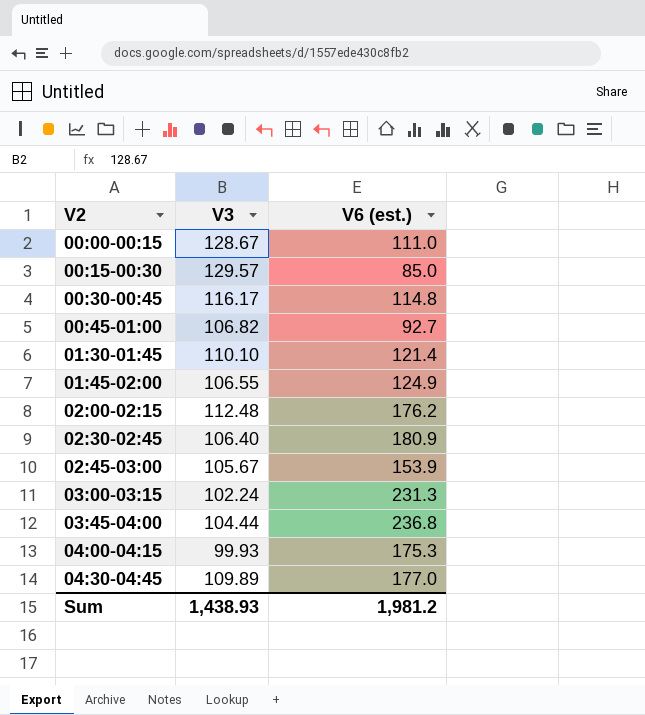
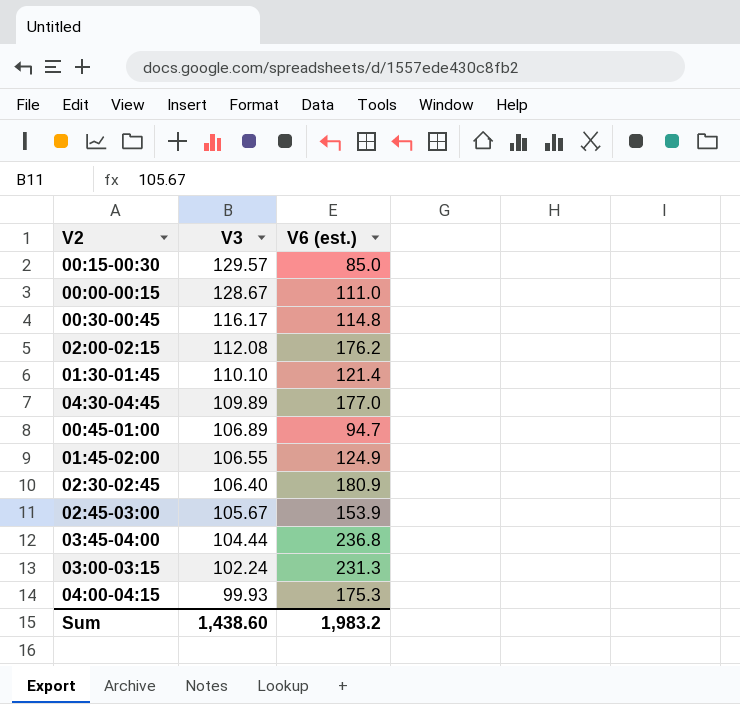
row order: V2 ascending -> V3 descending
02:00-02:15 | V3: 112.48 -> 112.08
00:45-01:00 | V3: 106.82 -> 106.89
00:45-01:00 | V6 (est.): 92.7 -> 94.7
Sum | V3: 1,438.93 -> 1,438.60
Sum | V6 (est.): 1,981.2 -> 1,983.2

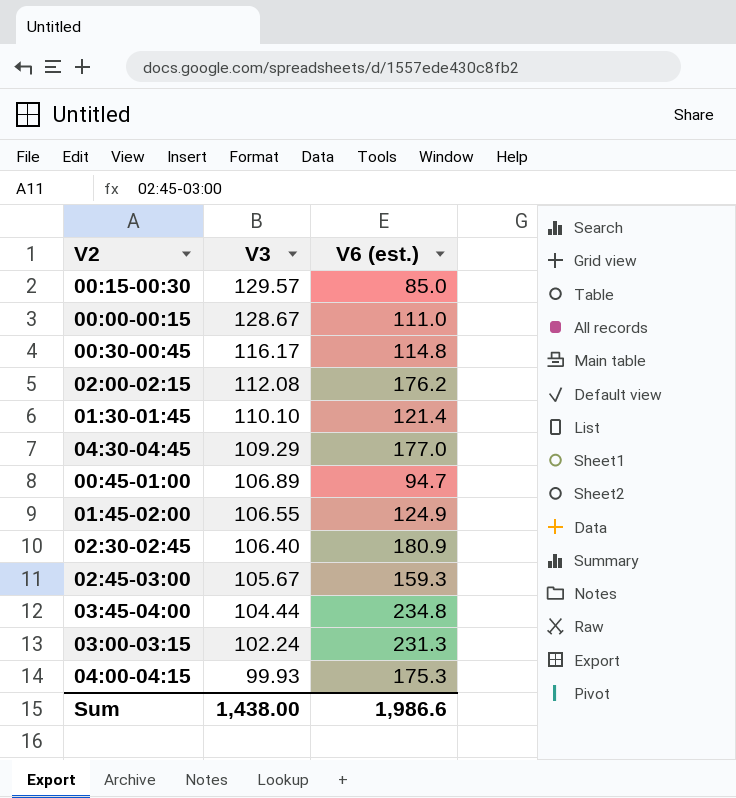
04:30-04:45 | V3: 109.89 -> 109.29
02:45-03:00 | V6 (est.): 153.9 -> 159.3
03:45-04:00 | V6 (est.): 236.8 -> 234.8
Sum | V3: 1,438.60 -> 1,438.00
Sum | V6 (est.): 1,983.2 -> 1,986.6

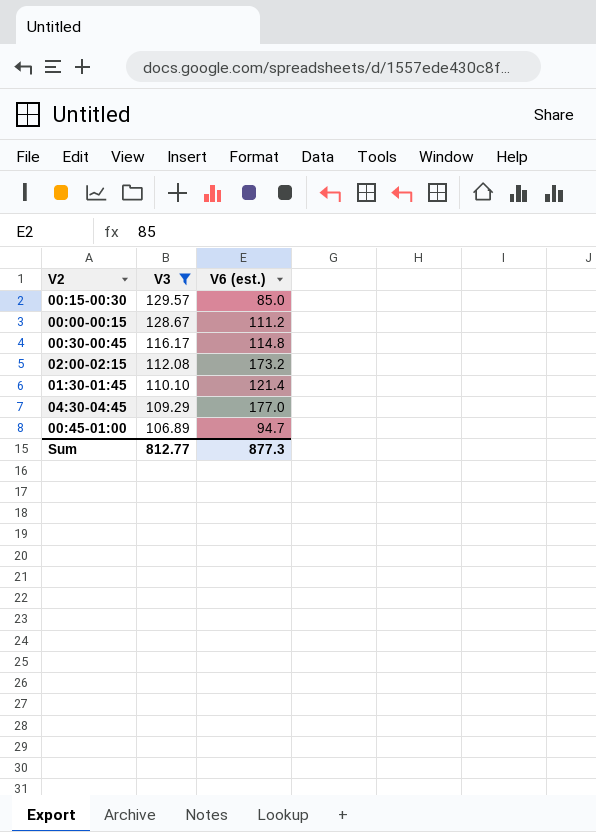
filter: none -> V3 >= 106.89
00:00-00:15 | V6 (est.): 111.0 -> 111.2
02:00-02:15 | V6 (est.): 176.2 -> 173.2
Sum | V3: 1,438.00 -> 812.77
Sum | V6 (est.): 1,986.6 -> 877.3

